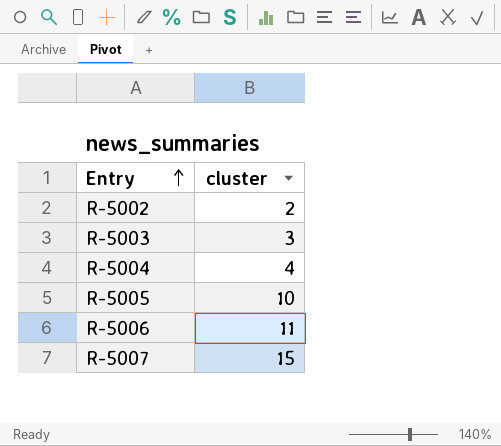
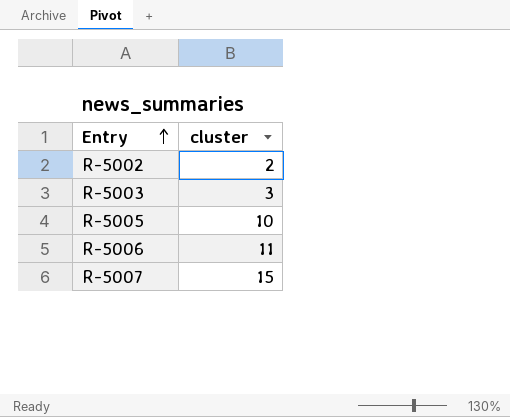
row R-5004: 4 -> none

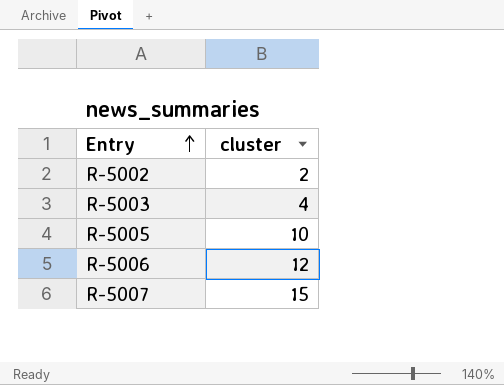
R-5003 | cluster: 3 -> 4
R-5006 | cluster: 11 -> 12

